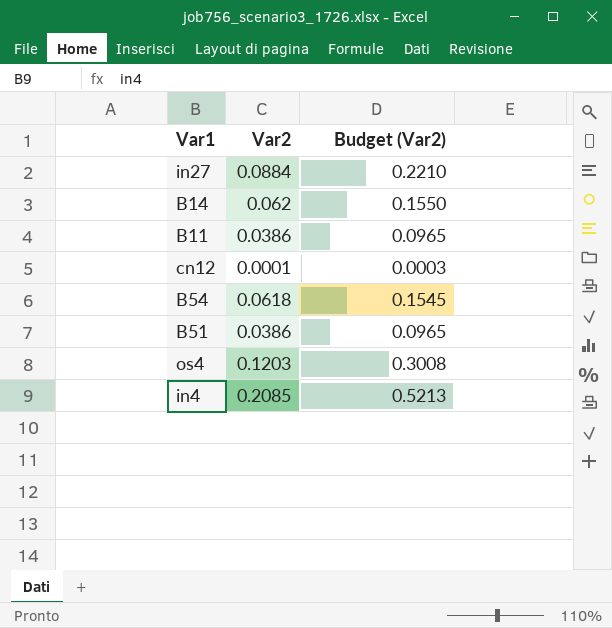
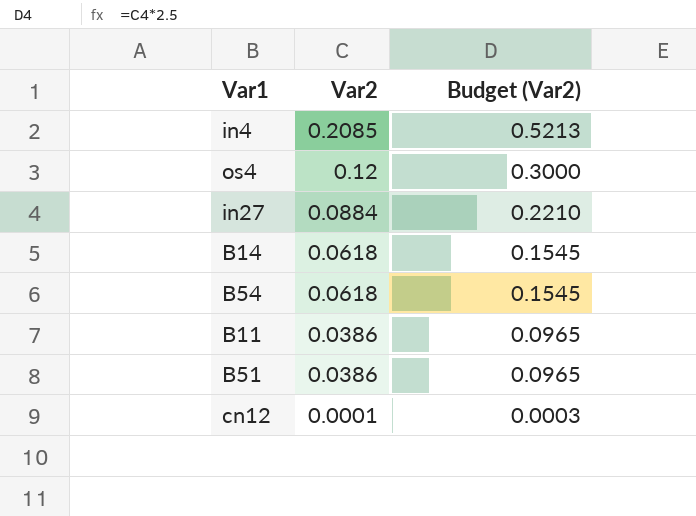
row order: none -> Var2 descending
os4 | Var2: 0.1203 -> 0.12
os4 | Budget (Var2): 0.3008 -> 0.3000
B14 | Var2: 0.062 -> 0.0618
B14 | Budget (Var2): 0.1550 -> 0.1545

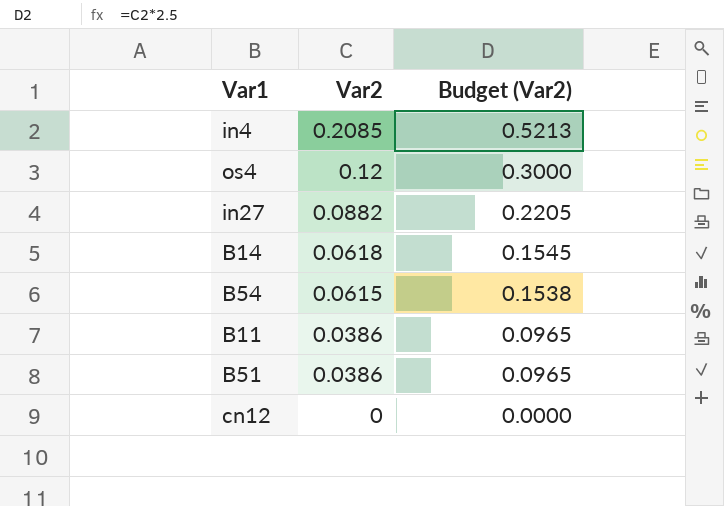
in27 | Var2: 0.0884 -> 0.0882
in27 | Budget (Var2): 0.2210 -> 0.2205
B54 | Var2: 0.0618 -> 0.0615
B54 | Budget (Var2): 0.1545 -> 0.1538
cn12 | Var2: 0.0001 -> 0
cn12 | Budget (Var2): 0.0003 -> 0.0000

